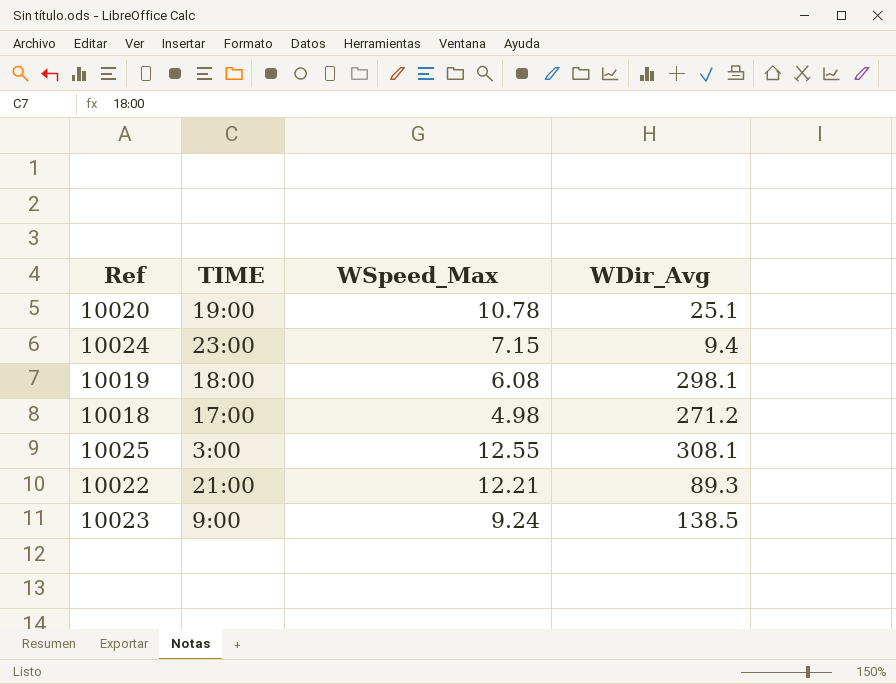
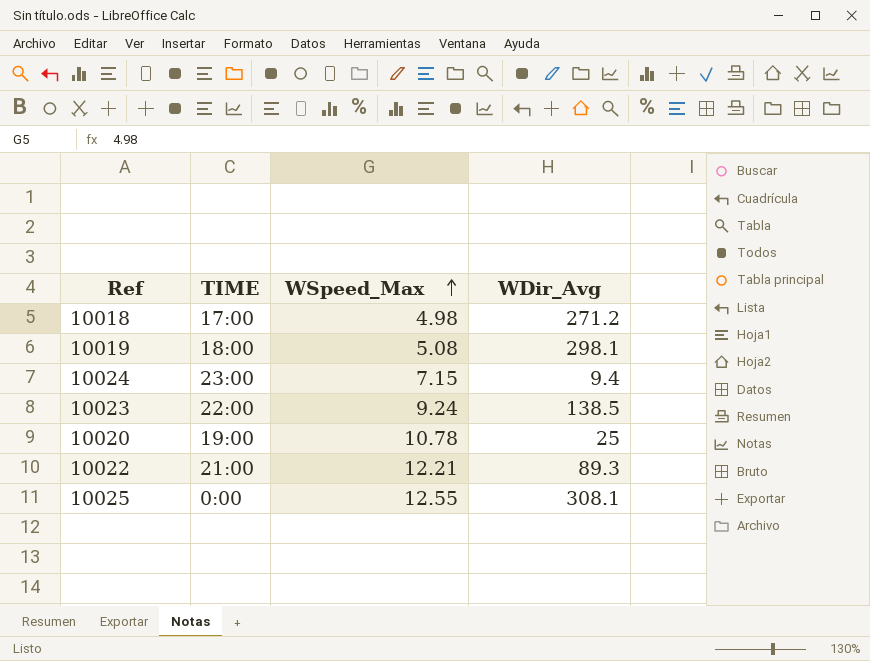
row order: none -> WSpeed_Max ascending
10019 | WSpeed_Max: 6.08 -> 5.08
10023 | TIME: 9:00 -> 22:00
10020 | WDir_Avg: 25.1 -> 25
10025 | TIME: 3:00 -> 0:00

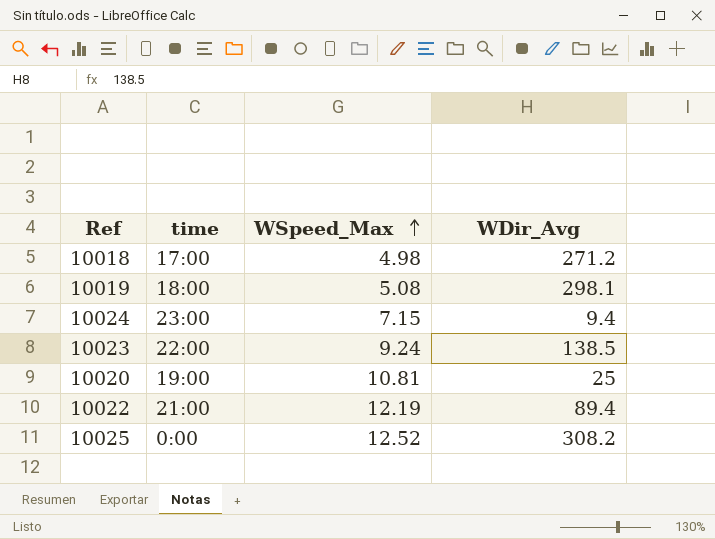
column name: TIME -> time
10020 | WSpeed_Max: 10.78 -> 10.81
10022 | WSpeed_Max: 12.21 -> 12.19
10022 | WDir_Avg: 89.3 -> 89.4
10025 | WSpeed_Max: 12.55 -> 12.52
10025 | WDir_Avg: 308.1 -> 308.2

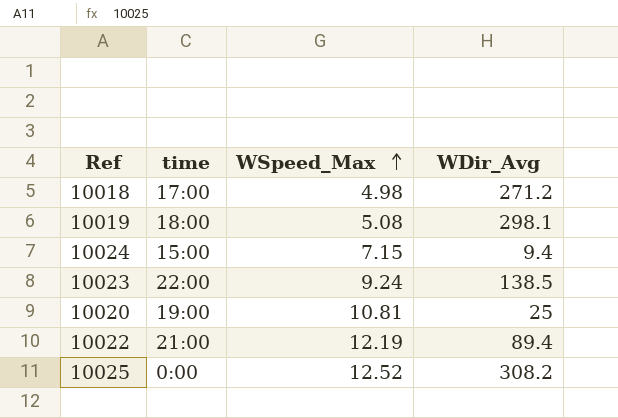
10024 | time: 23:00 -> 15:00

